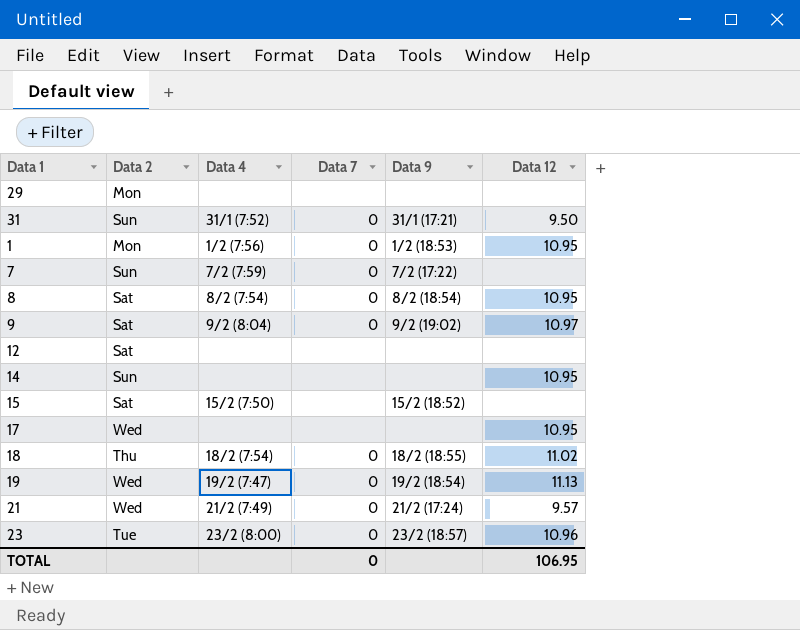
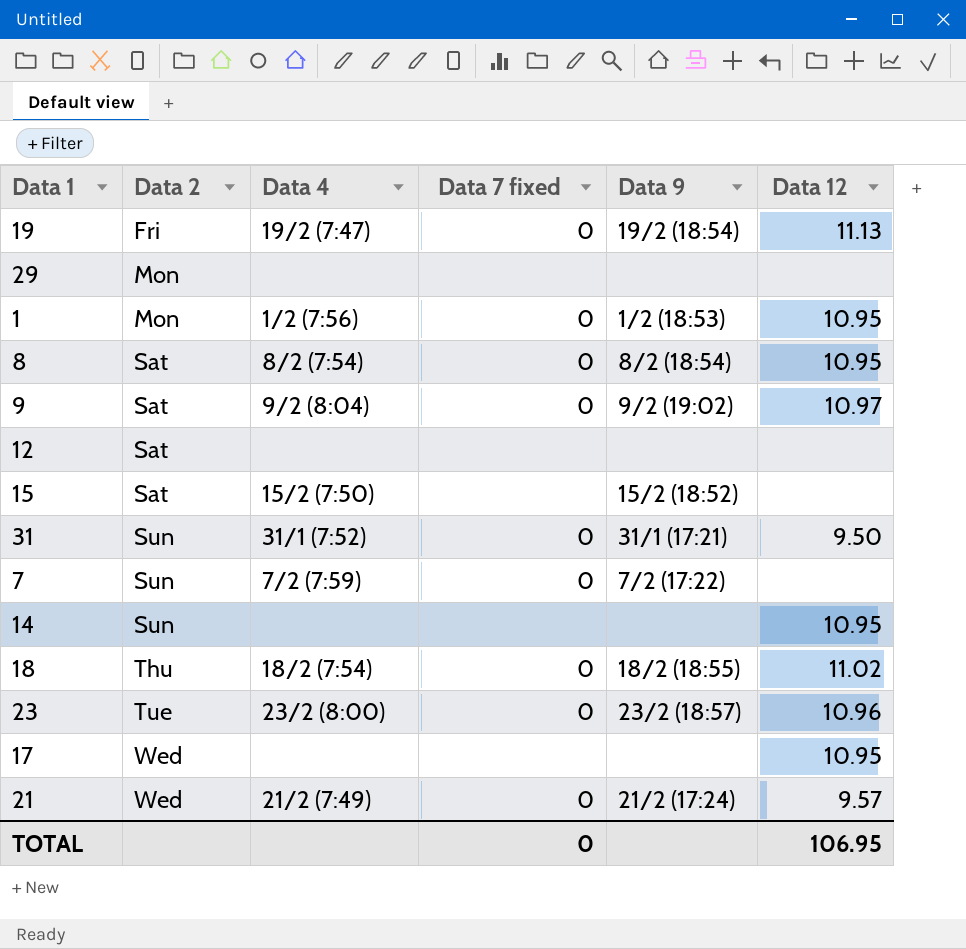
row order: none -> Data 2 ascending
column name: Data 7 -> Data 7 fixed
19 | Data 2: Wed -> Fri

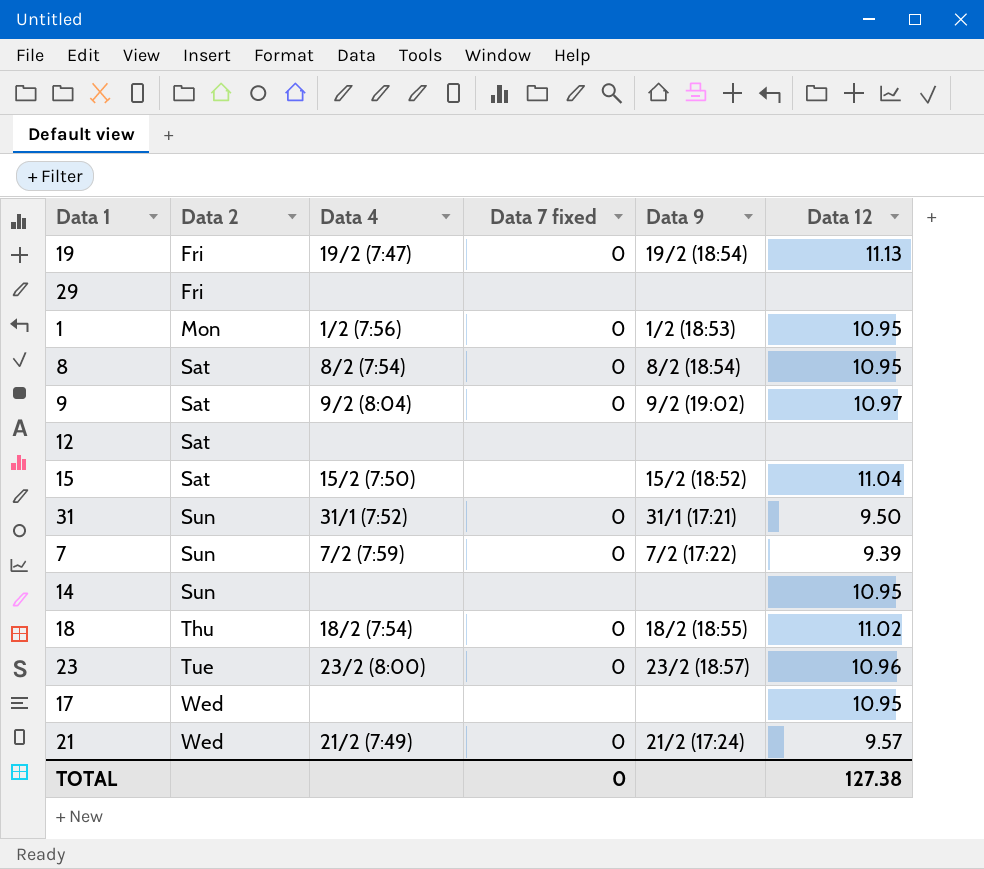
29 | Data 2: Mon -> Fri
15 | Data 12: none -> 11.04
7 | Data 12: none -> 9.39
TOTAL | Data 12: 106.95 -> 127.38

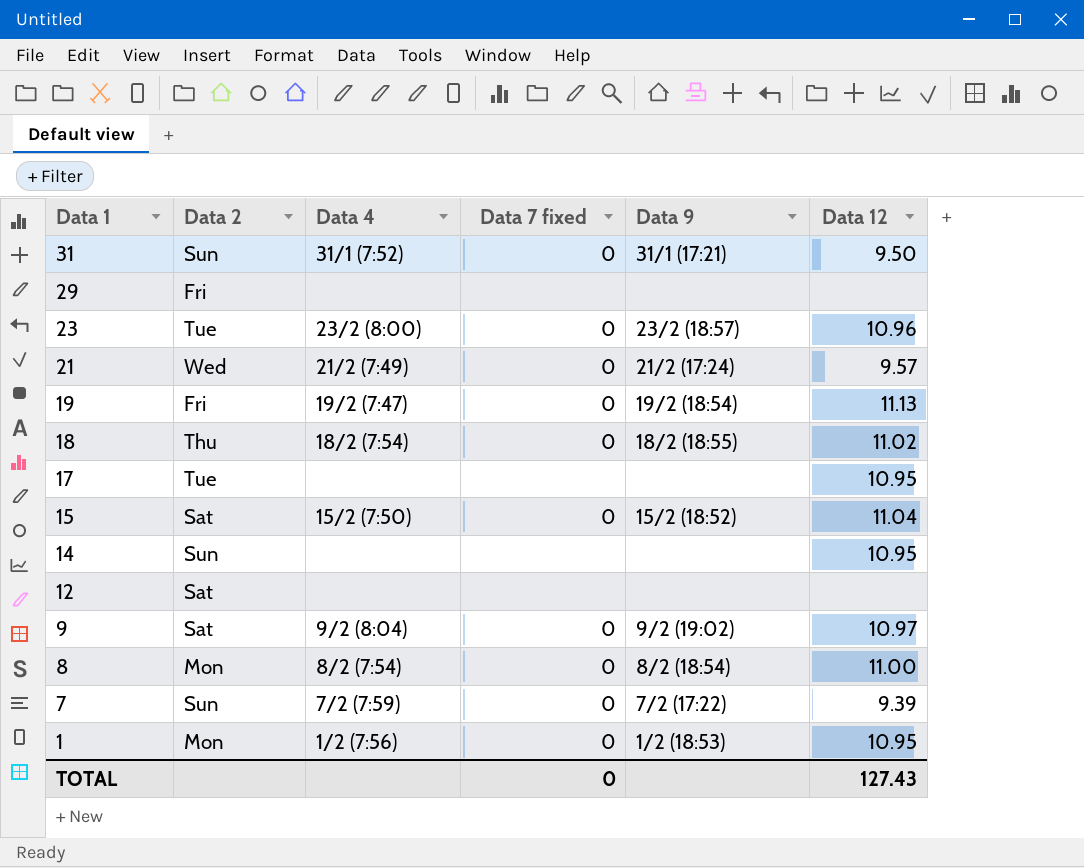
row order: Data 2 ascending -> Data 1 descending
17 | Data 2: Wed -> Tue
15 | Data 7 fixed: none -> 0
8 | Data 2: Sat -> Mon
8 | Data 12: 10.95 -> 11.00
TOTAL | Data 12: 127.38 -> 127.43

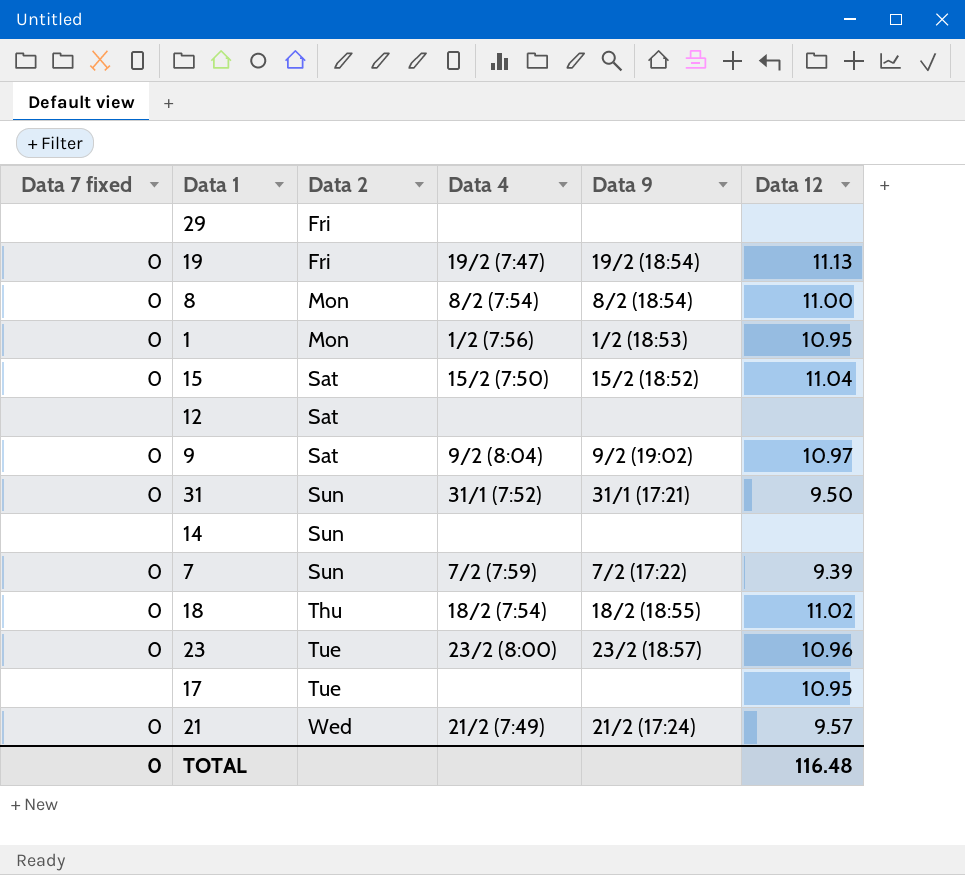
row order: Data 1 descending -> Data 2 ascending
column Data 7 fixed | position: 4 -> 1
14 | Data 12: 10.95 -> none
TOTAL | Data 12: 127.43 -> 116.48

